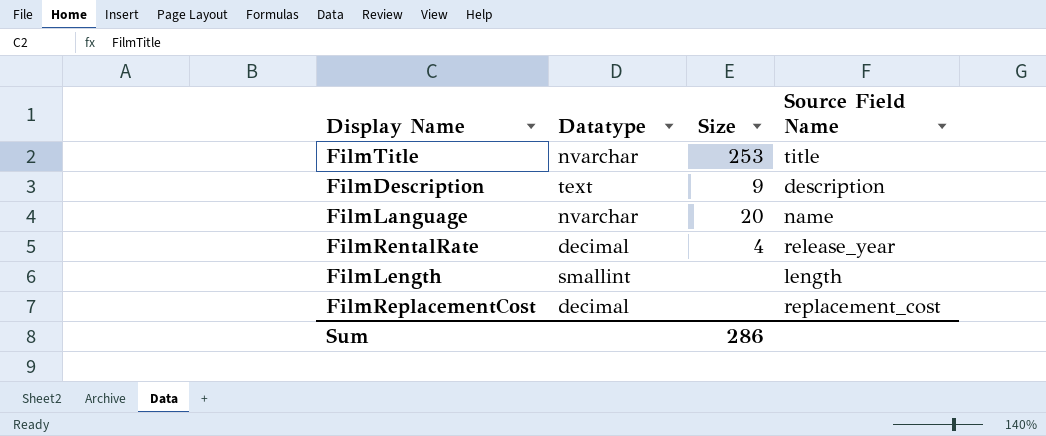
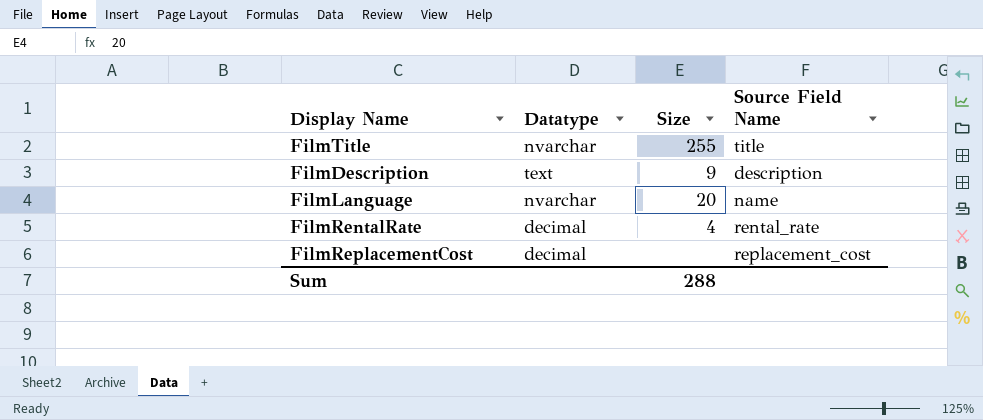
row FilmLength: smallint | none | length -> none
FilmTitle | Size: 253 -> 255
FilmRentalRate | Source Field Name: release_year -> rental_rate
Sum | Size: 286 -> 288

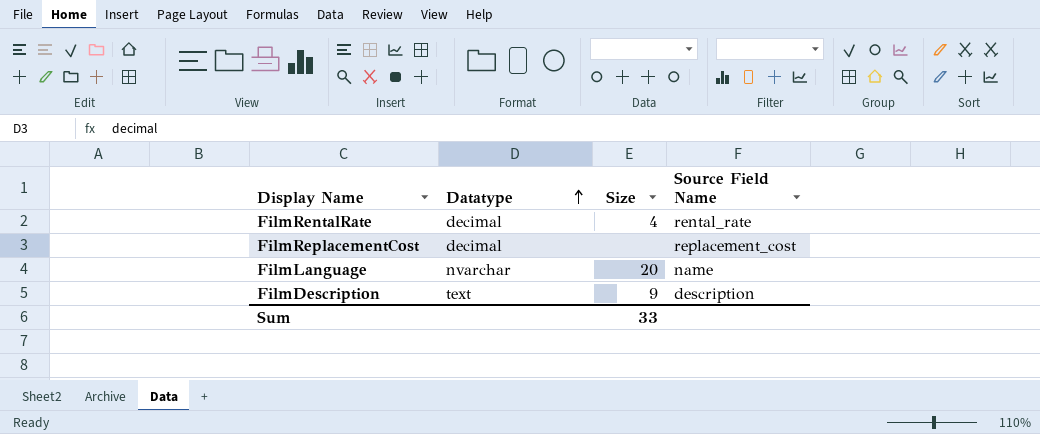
row order: none -> Datatype ascending
row FilmTitle: nvarchar | 255 | title -> none
Sum | Size: 288 -> 33

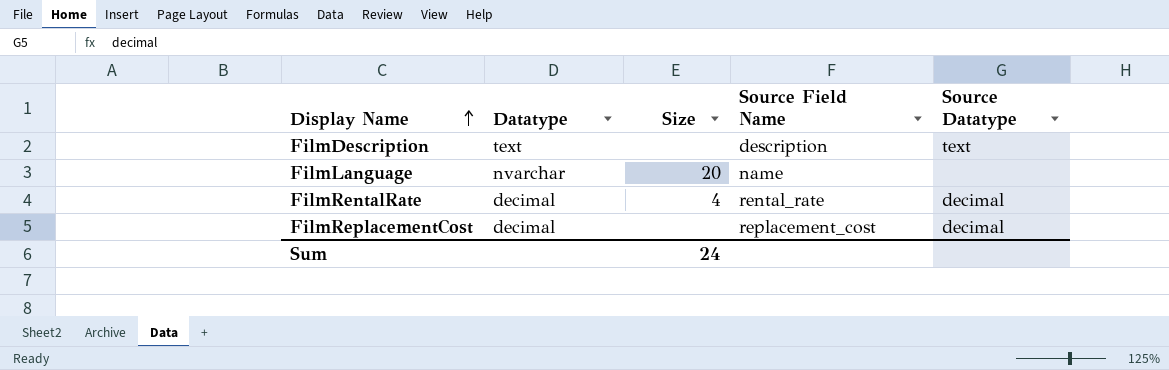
row order: Datatype ascending -> Display Name ascending
column Source Datatype | position: none -> 5
FilmDescription | Size: 9 -> none
Sum | Size: 33 -> 24

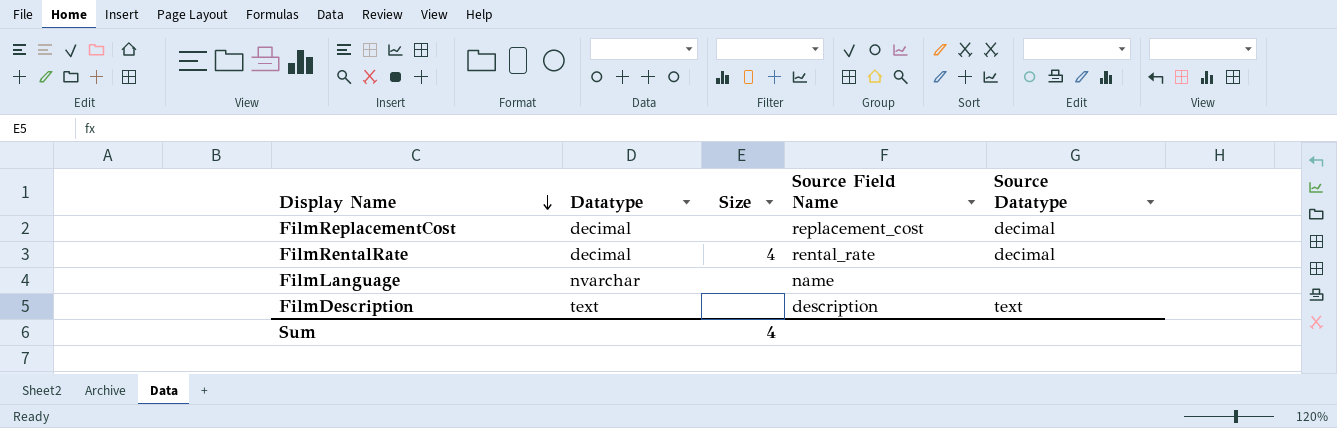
row order: Display Name ascending -> Display Name descending
FilmLanguage | Size: 20 -> none
Sum | Size: 24 -> 4

